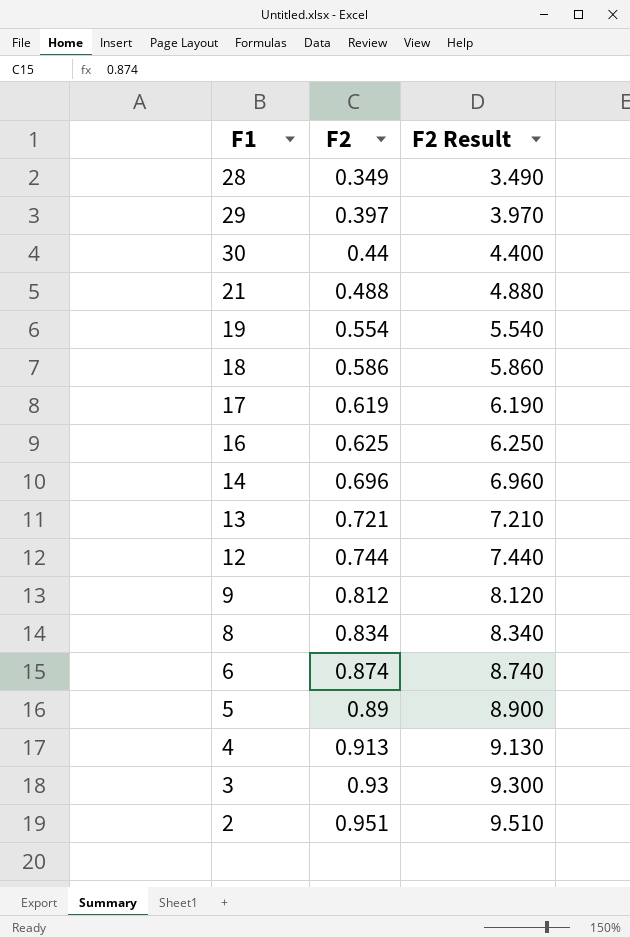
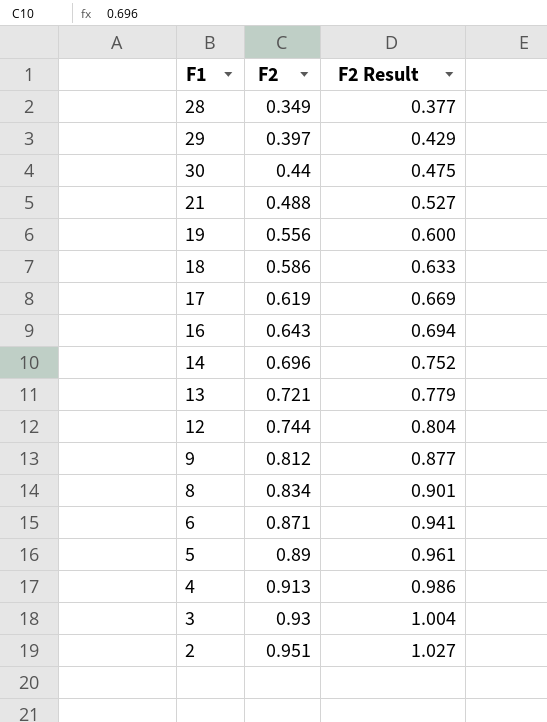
column F2 Result | formula: [F2] * 10 -> [F2] * 1.08
19 | F2: 0.554 -> 0.556
16 | F2: 0.625 -> 0.643
6 | F2: 0.874 -> 0.871

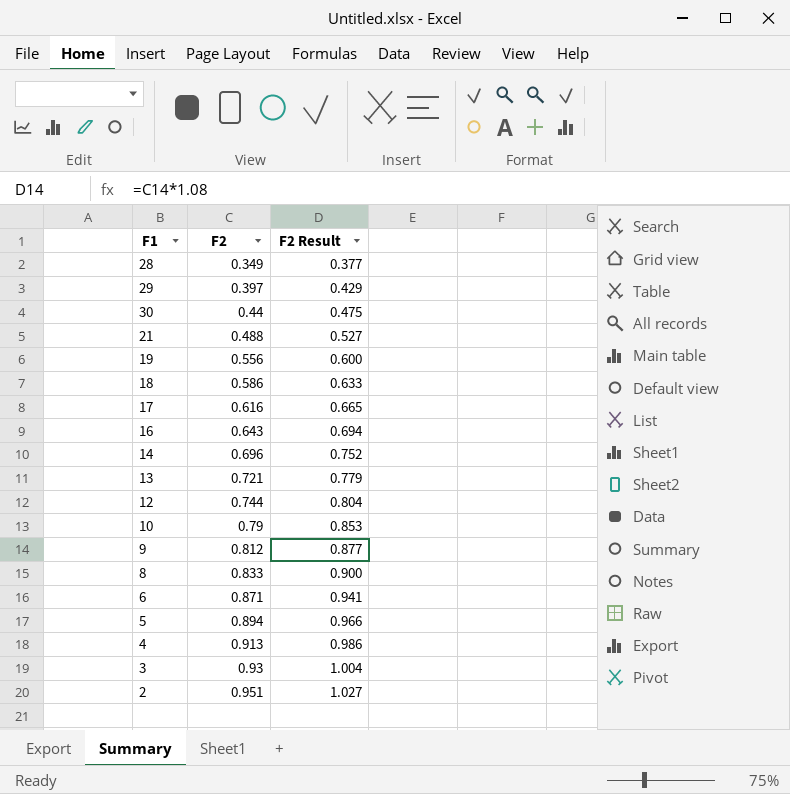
17 | F2: 0.619 -> 0.616
17 | F2 Result: 0.669 -> 0.665
row 10: none -> 0.79 | 0.853
8 | F2: 0.834 -> 0.833
8 | F2 Result: 0.901 -> 0.900
5 | F2: 0.89 -> 0.894
5 | F2 Result: 0.961 -> 0.966

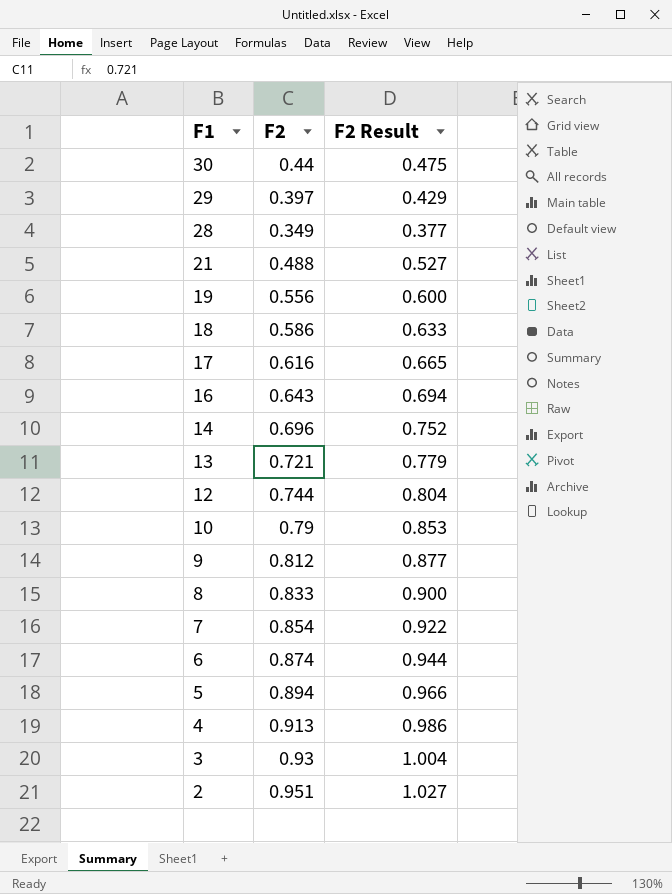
row order: F2 ascending -> F1 descending
row 7: none -> 0.854 | 0.922
6 | F2: 0.871 -> 0.874
6 | F2 Result: 0.941 -> 0.944

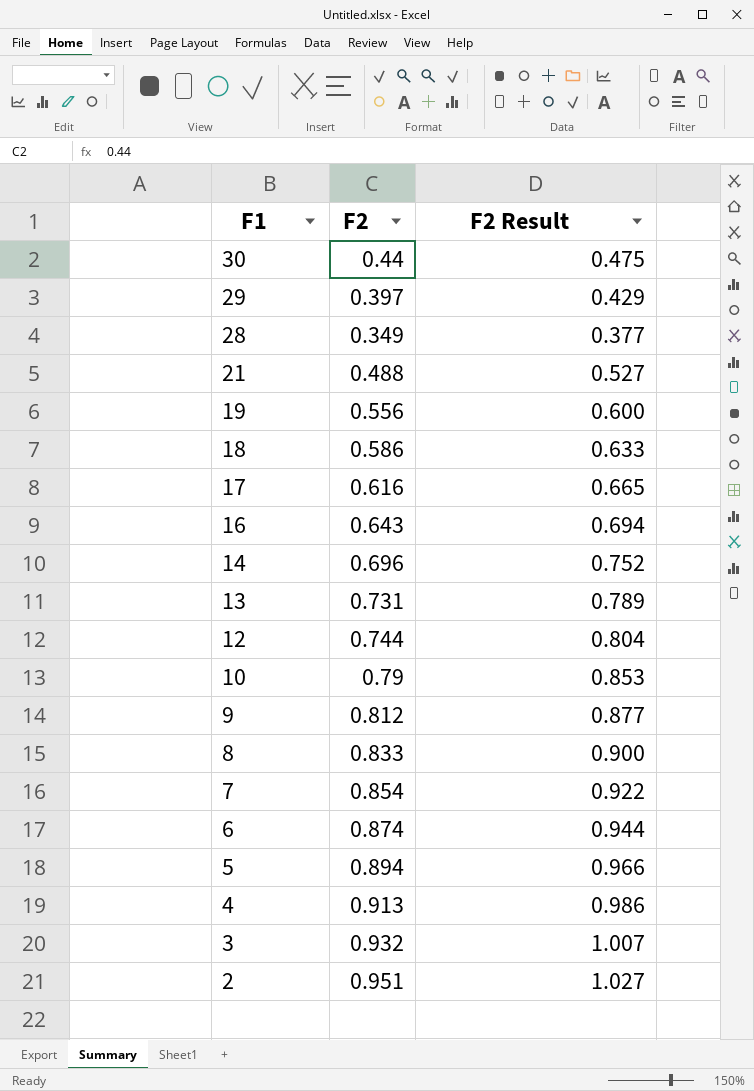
13 | F2: 0.721 -> 0.731
13 | F2 Result: 0.779 -> 0.789
3 | F2: 0.93 -> 0.932
3 | F2 Result: 1.004 -> 1.007

